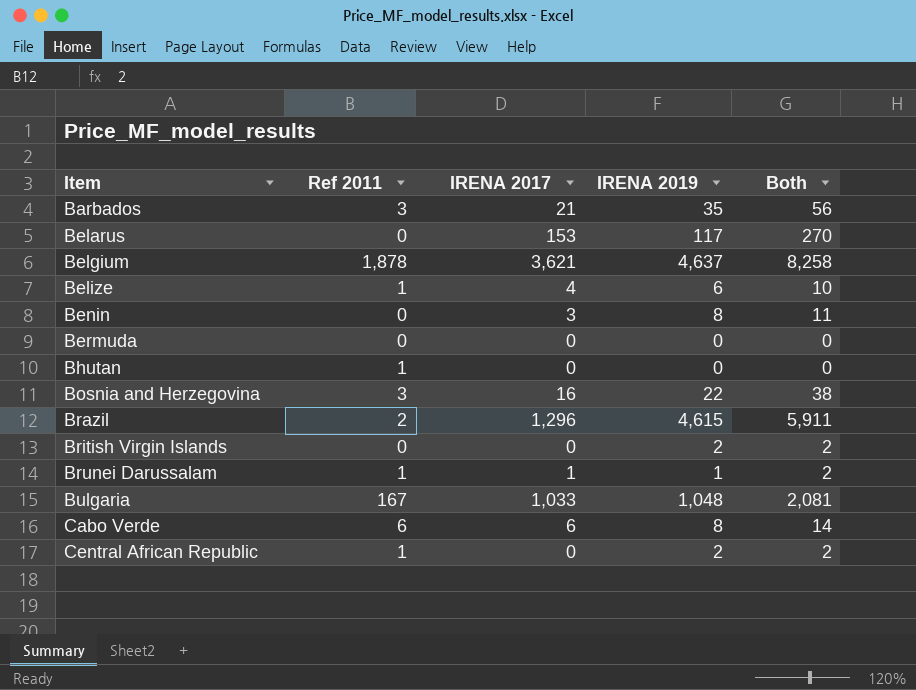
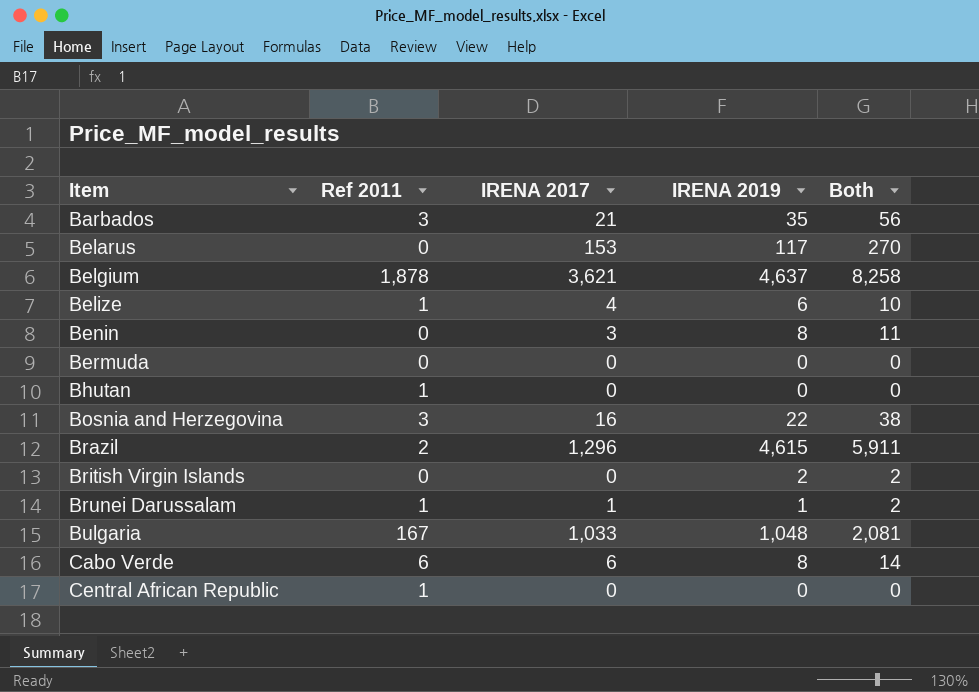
Central African Republic | IRENA 2019: 2 -> 0
Central African Republic | Both: 2 -> 0

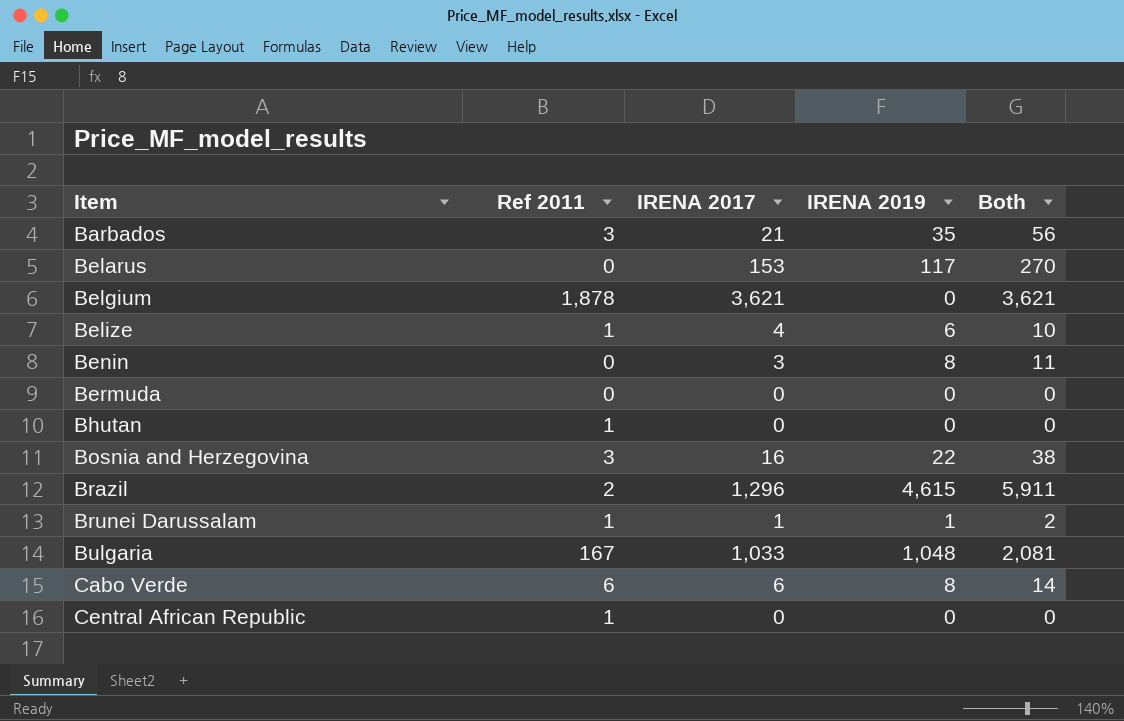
row British Virgin Islands: 0 | 0 | 2 | 2 -> none
Belgium | IRENA 2019: 4,637 -> 0
Belgium | Both: 8,258 -> 3,621

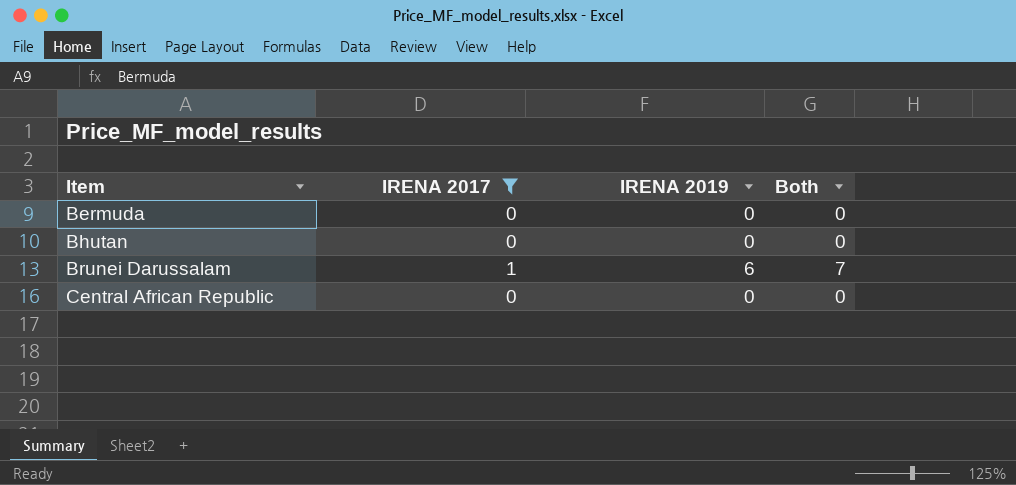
filter: none -> IRENA 2017 <= 1
column Ref 2011 | position: 2 -> none
Brunei Darussalam | IRENA 2019: 1 -> 6
Brunei Darussalam | Both: 2 -> 7

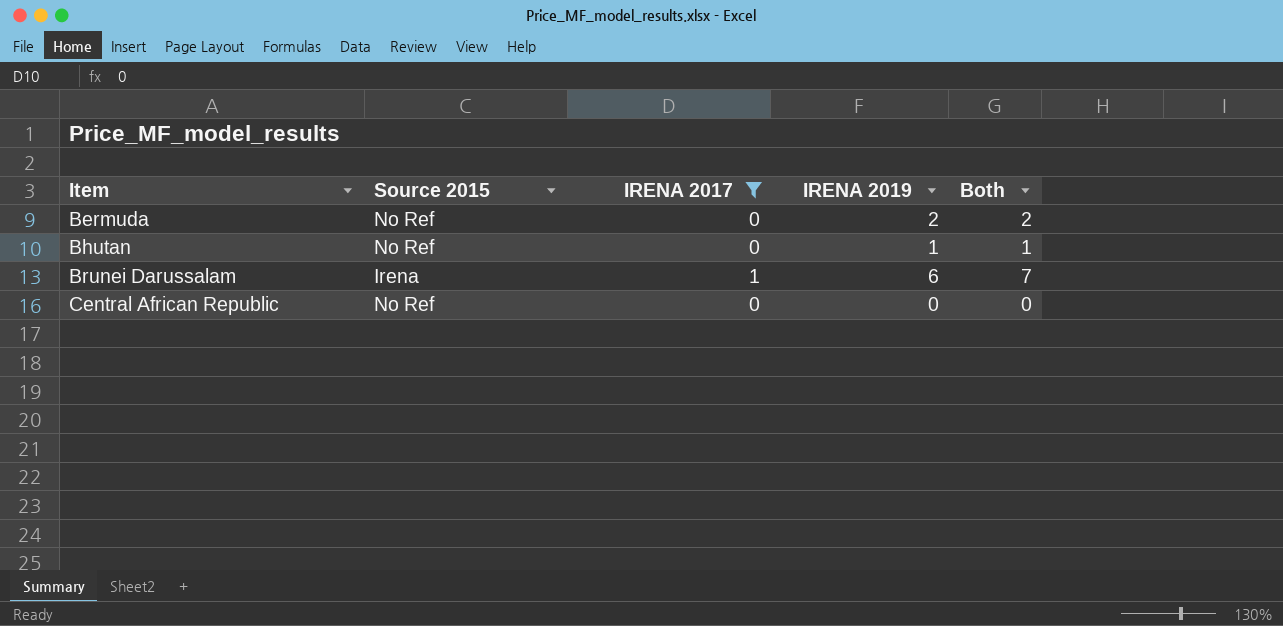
column Source 2015 | position: none -> 2
Bermuda | IRENA 2019: 0 -> 2
Bermuda | Both: 0 -> 2
Bhutan | IRENA 2019: 0 -> 1
Bhutan | Both: 0 -> 1

